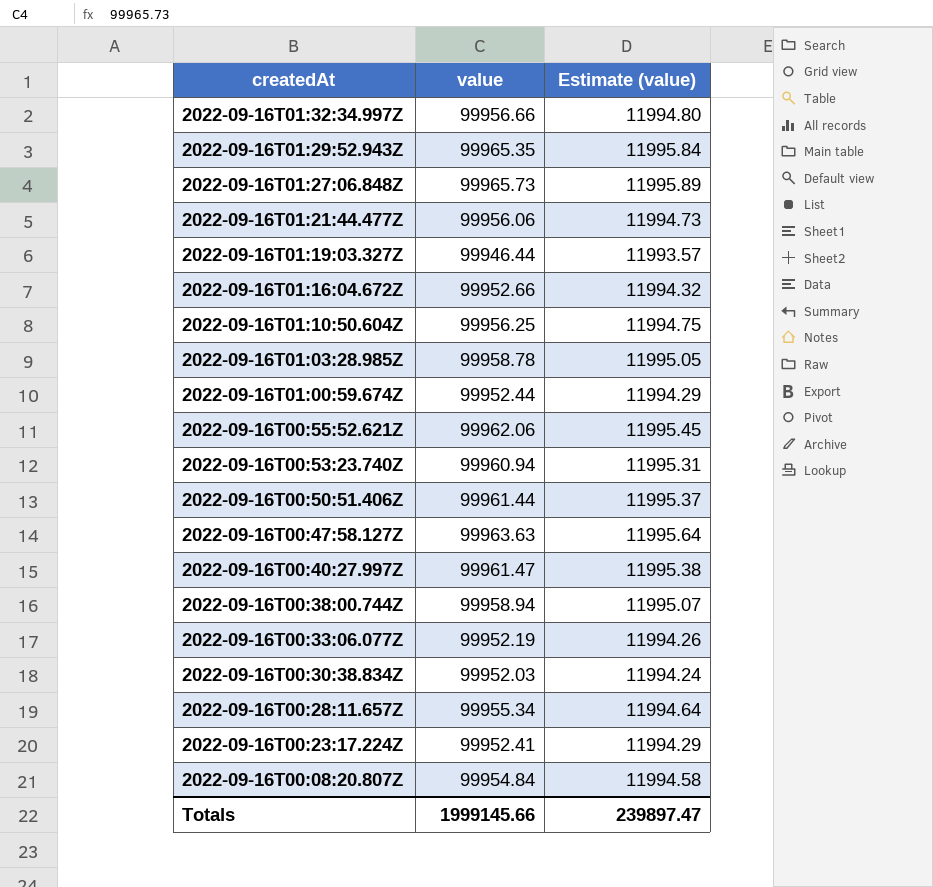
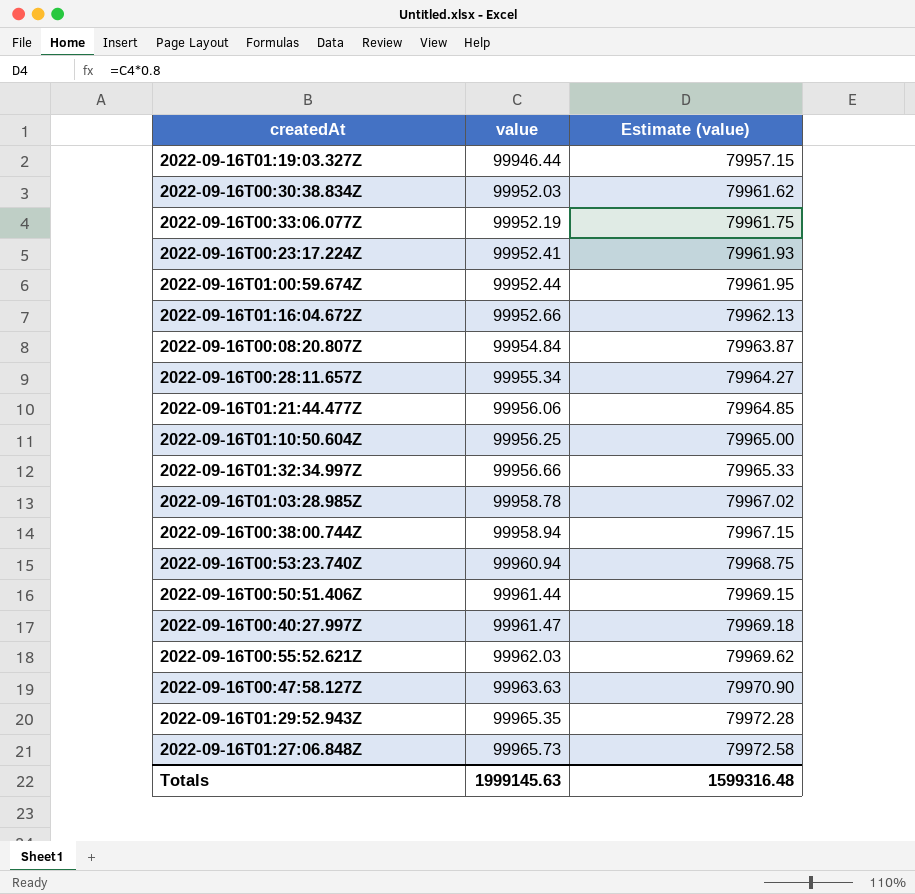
row order: createdAt descending -> value ascending
column Estimate (value) | formula: [value] * 0.12 -> [value] * 0.8
2022-09-16T00:55:52.621Z | value: 99962.06 -> 99962.03
Totals | value: 1999145.66 -> 1999145.63
Totals | Estimate (value): 239897.47 -> 1599316.48

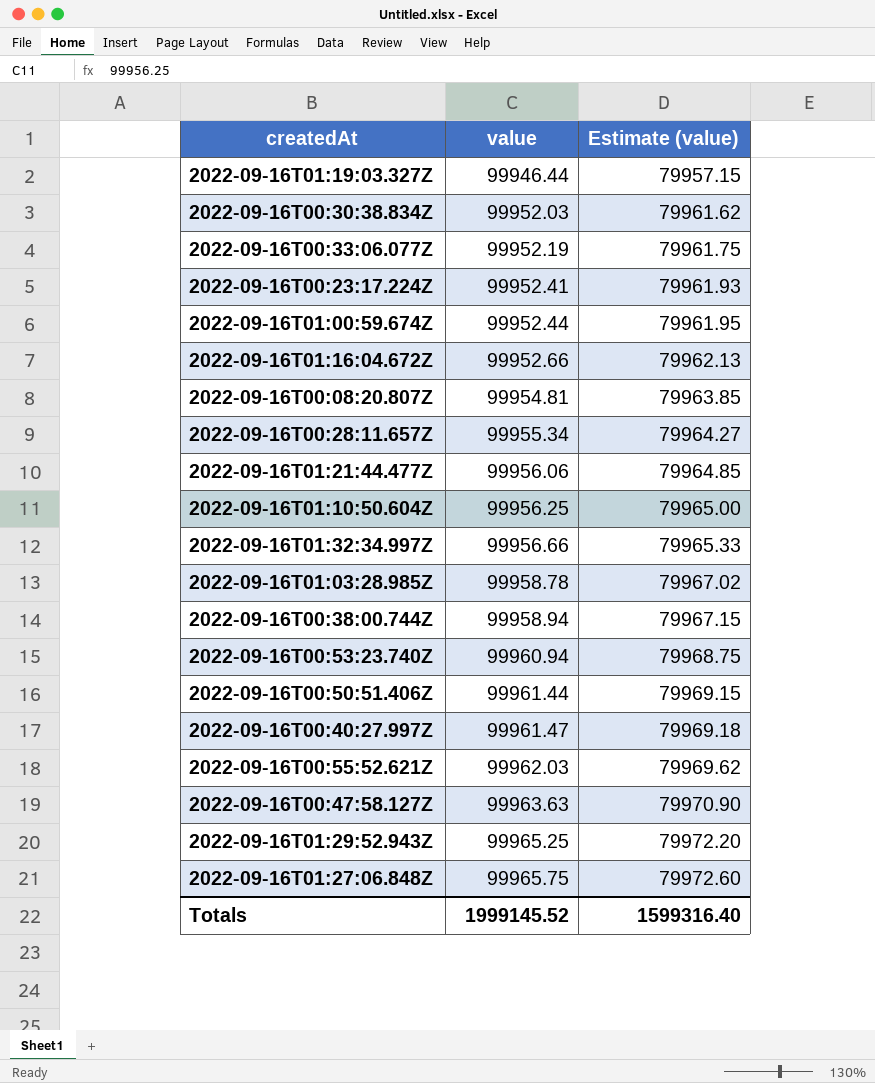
2022-09-16T00:08:20.807Z | value: 99954.84 -> 99954.81
2022-09-16T00:08:20.807Z | Estimate (value): 79963.87 -> 79963.85
2022-09-16T01:29:52.943Z | value: 99965.35 -> 99965.25
2022-09-16T01:29:52.943Z | Estimate (value): 79972.28 -> 79972.20
2022-09-16T01:27:06.848Z | value: 99965.73 -> 99965.75
2022-09-16T01:27:06.848Z | Estimate (value): 79972.58 -> 79972.60
Totals | value: 1999145.63 -> 1999145.52
Totals | Estimate (value): 1599316.48 -> 1599316.40

